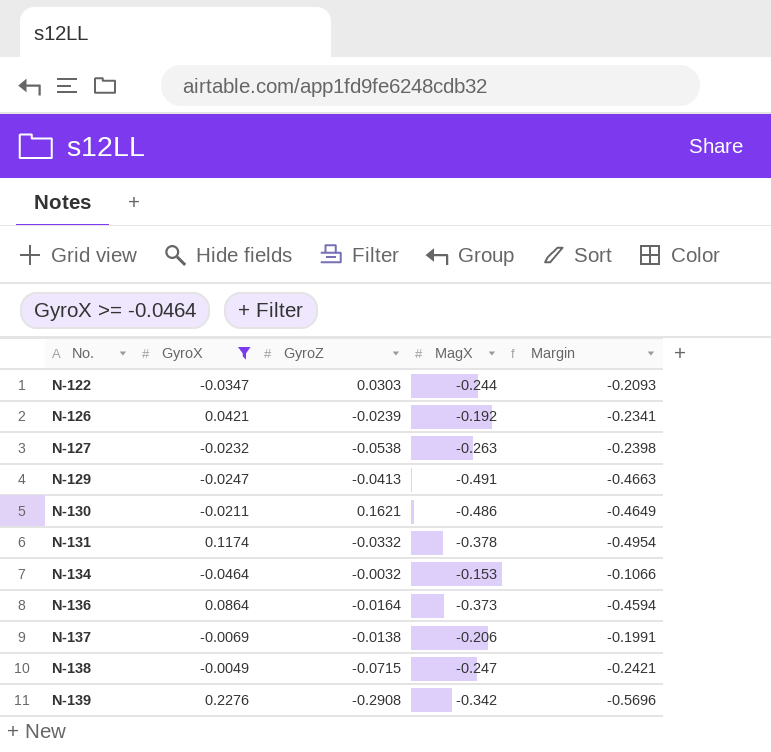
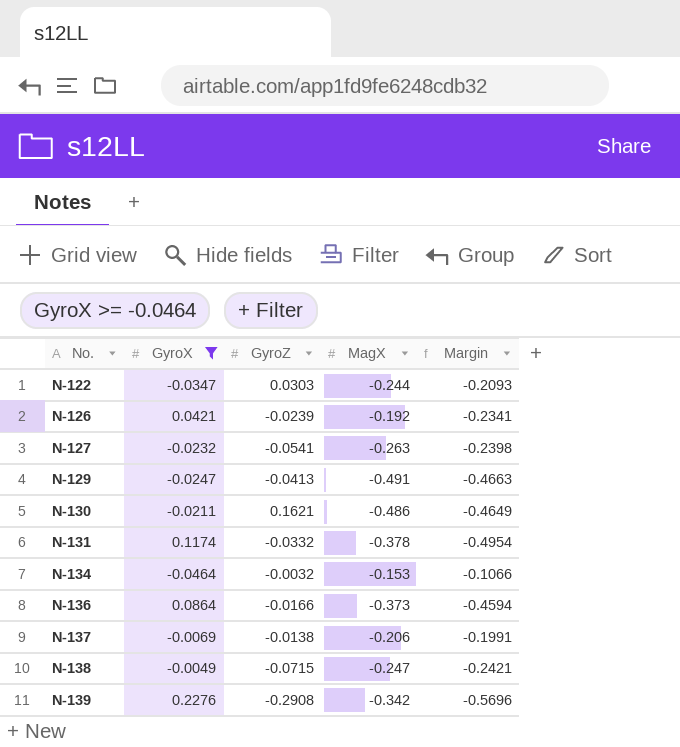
N-127 | GyroZ: -0.0538 -> -0.0541
N-136 | GyroZ: -0.0164 -> -0.0166

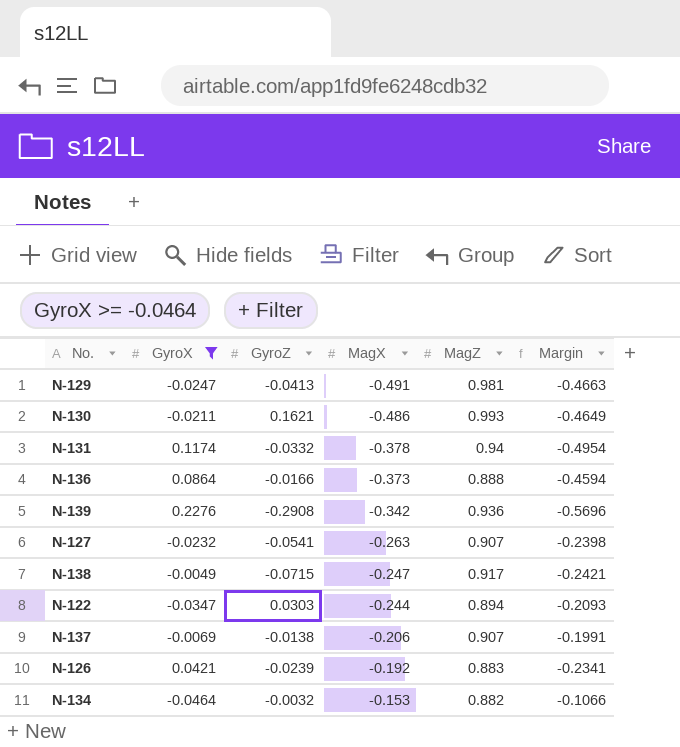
row order: No. ascending -> MagX ascending
column MagZ | position: none -> 5

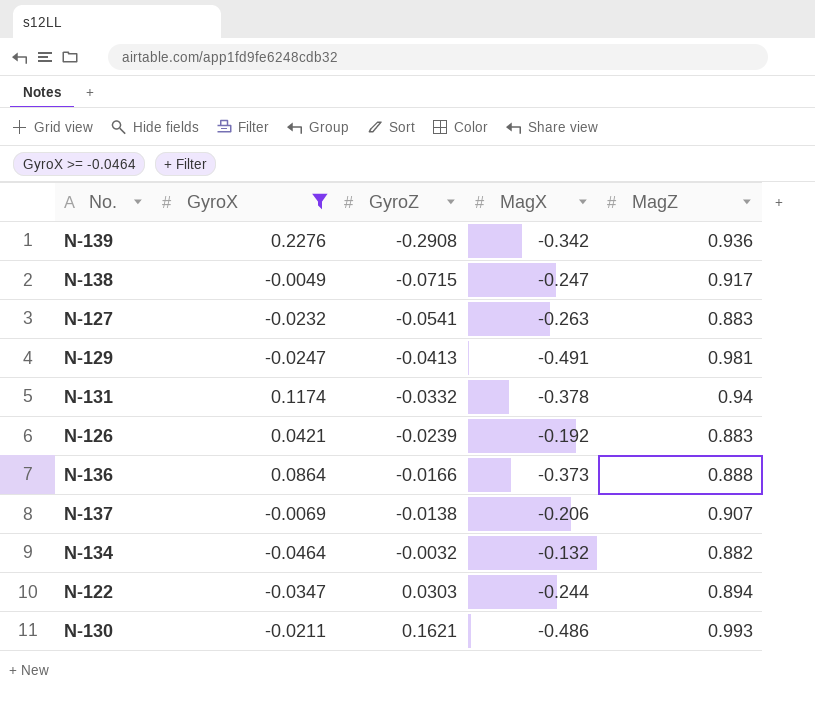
row order: MagX ascending -> GyroZ ascending
column Margin | formula: [MagX] - [GyroX] -> none
N-127 | MagZ: 0.907 -> 0.883
N-134 | MagX: -0.153 -> -0.132

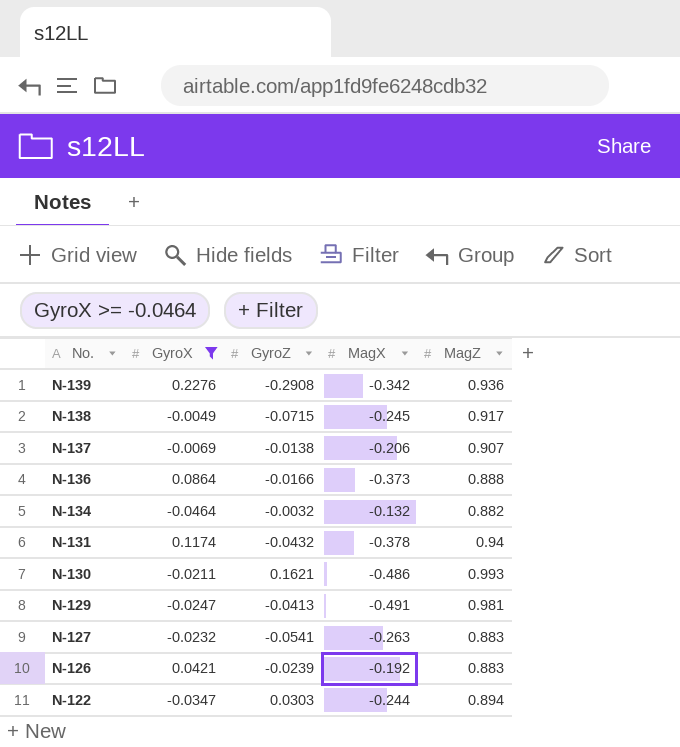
row order: GyroZ ascending -> No. descending
N-138 | MagX: -0.247 -> -0.245
N-131 | GyroZ: -0.0332 -> -0.0432

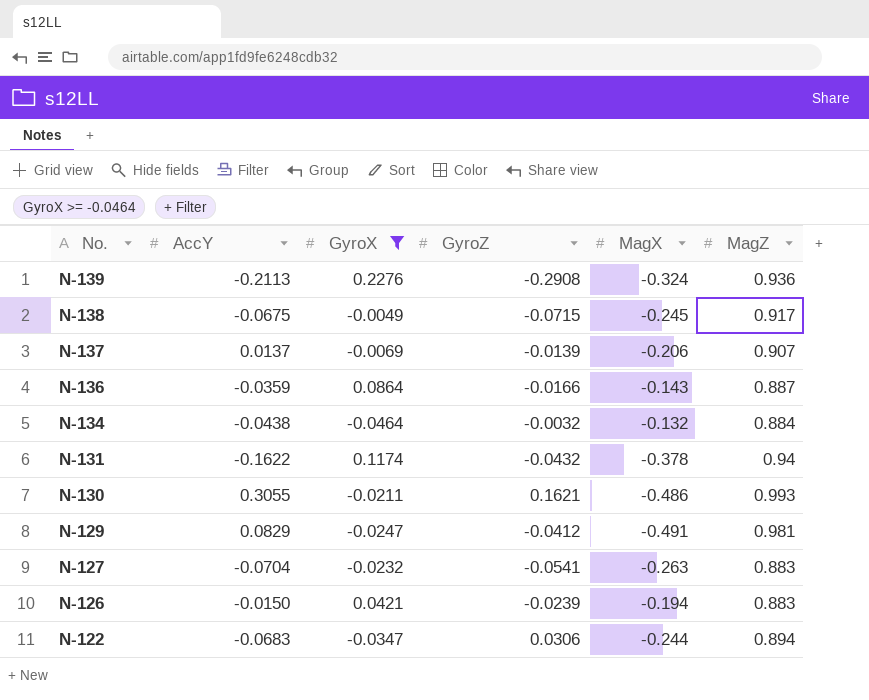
column AccY | position: none -> 2
N-139 | MagX: -0.342 -> -0.324
N-137 | GyroZ: -0.0138 -> -0.0139
N-136 | MagX: -0.373 -> -0.143
N-136 | MagZ: 0.888 -> 0.887
N-134 | MagZ: 0.882 -> 0.884
N-129 | GyroZ: -0.0413 -> -0.0412
N-126 | MagX: -0.192 -> -0.194
N-122 | GyroZ: 0.0303 -> 0.0306

